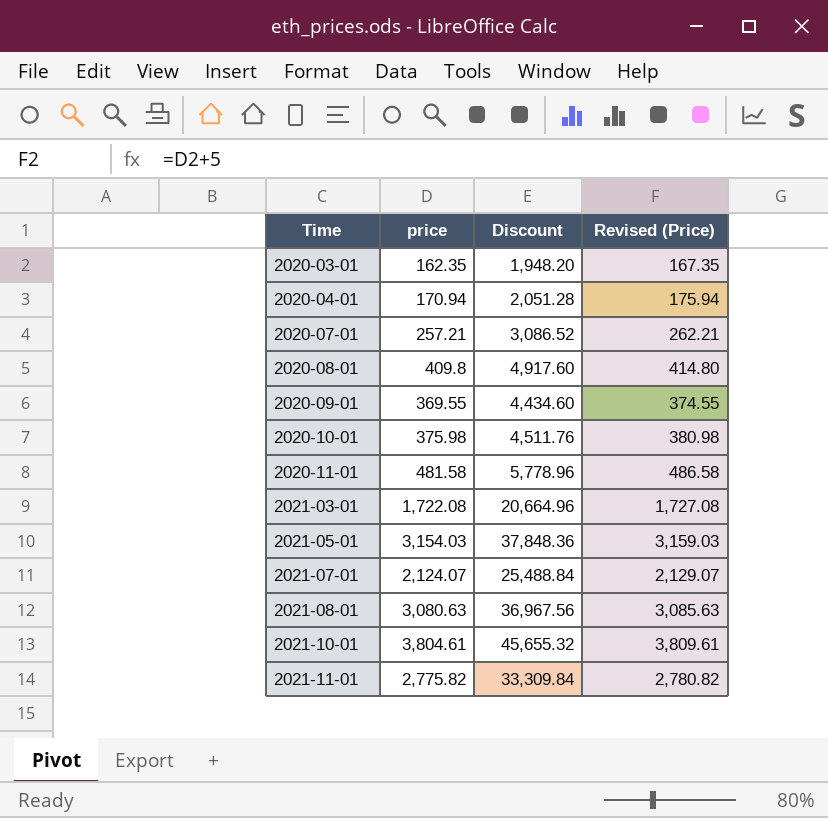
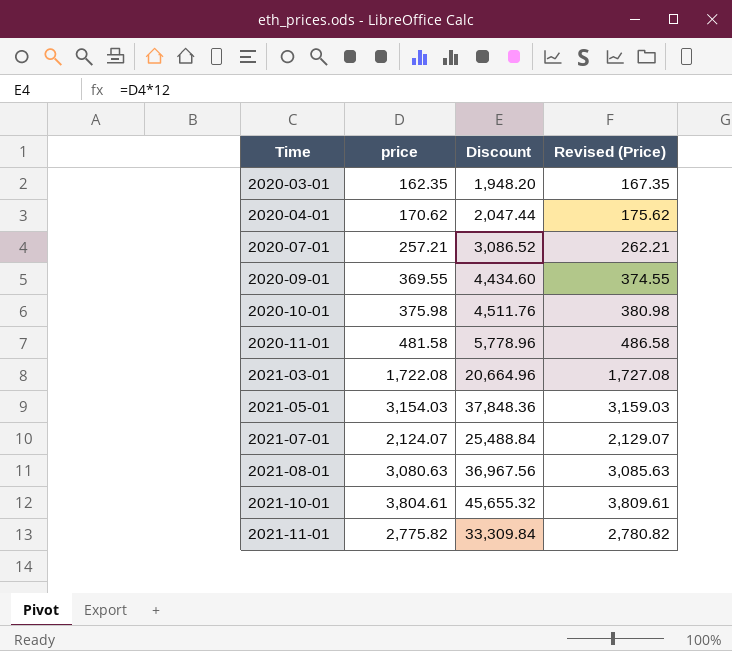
row 2020-08-01: 409.8 | 4,917.60 | 414.80 -> none
2020-04-01 | price: 170.94 -> 170.62
2020-04-01 | Discount: 2,051.28 -> 2,047.44
2020-04-01 | Revised (Price): 175.94 -> 175.62

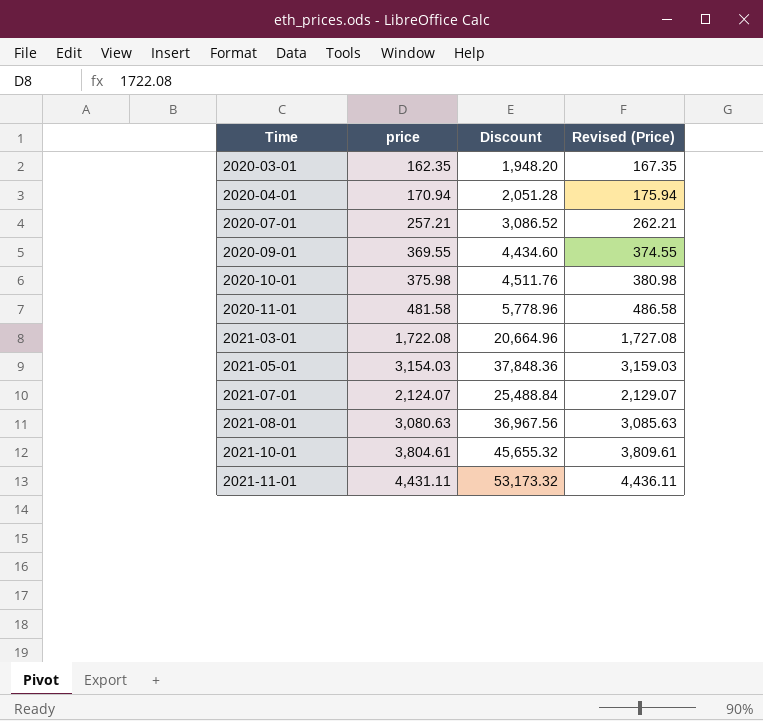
2020-04-01 | price: 170.62 -> 170.94
2020-04-01 | Discount: 2,047.44 -> 2,051.28
2020-04-01 | Revised (Price): 175.62 -> 175.94
2021-11-01 | price: 2,775.82 -> 4,431.11
2021-11-01 | Discount: 33,309.84 -> 53,173.32
2021-11-01 | Revised (Price): 2,780.82 -> 4,436.11

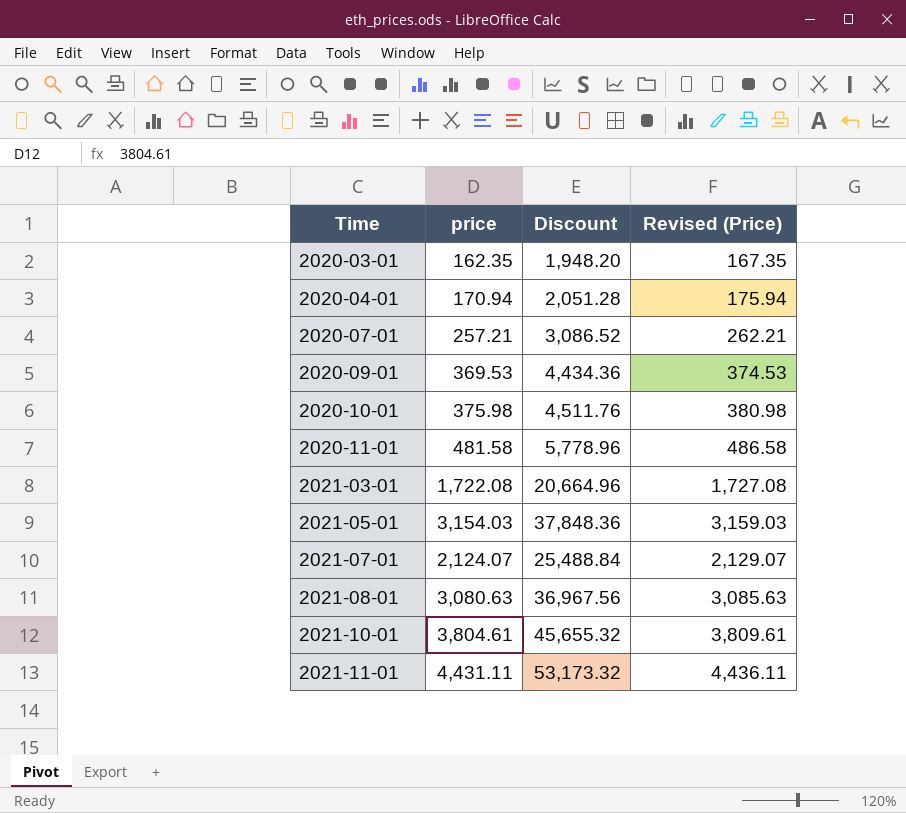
2020-09-01 | price: 369.55 -> 369.53
2020-09-01 | Discount: 4,434.60 -> 4,434.36
2020-09-01 | Revised (Price): 374.55 -> 374.53

